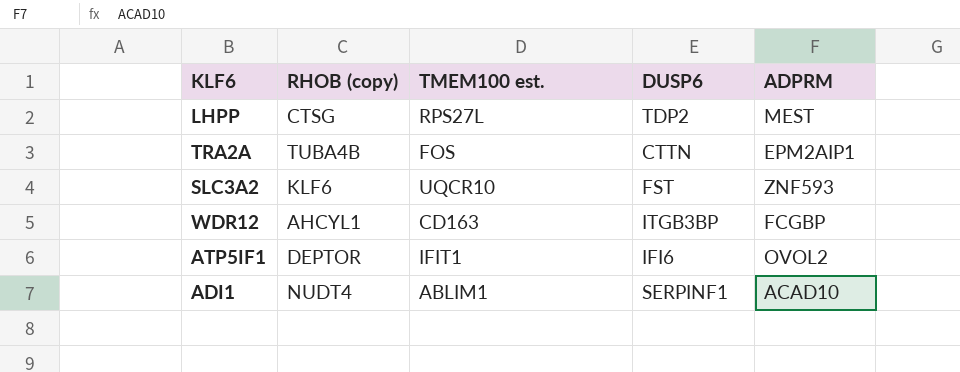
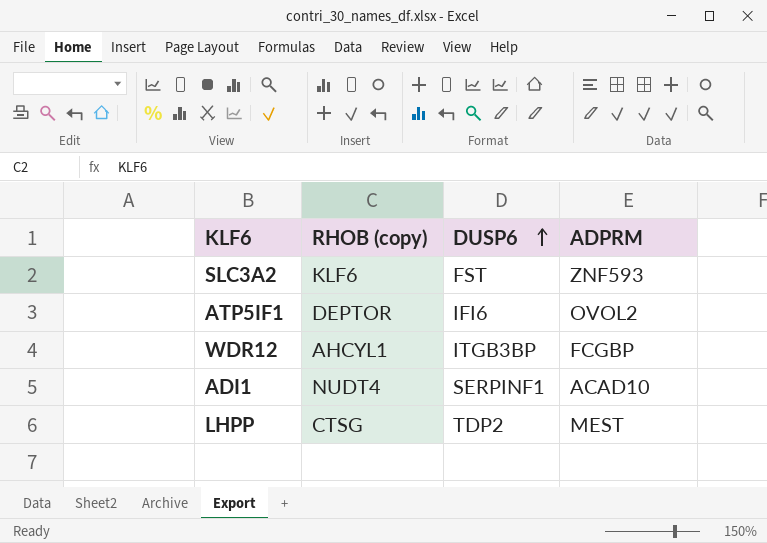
row order: none -> DUSP6 ascending
column TMEM100 est. | position: 3 -> none
row TRA2A: TUBA4B | FOS | CTTN | EPM2AIP1 -> none

